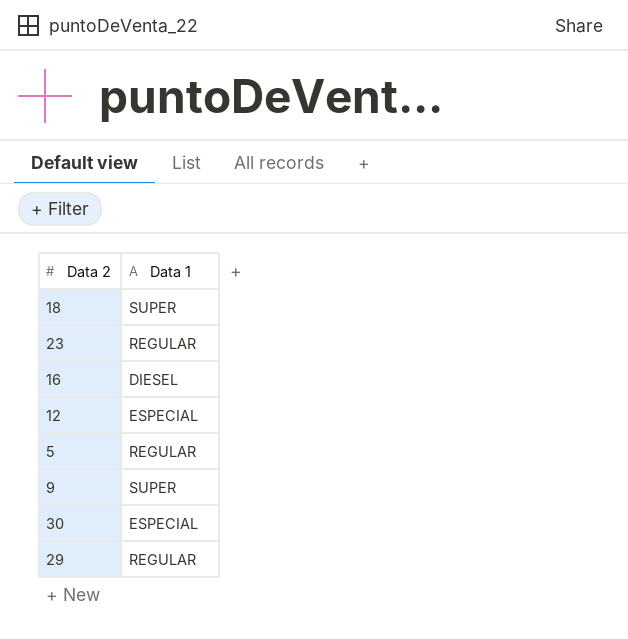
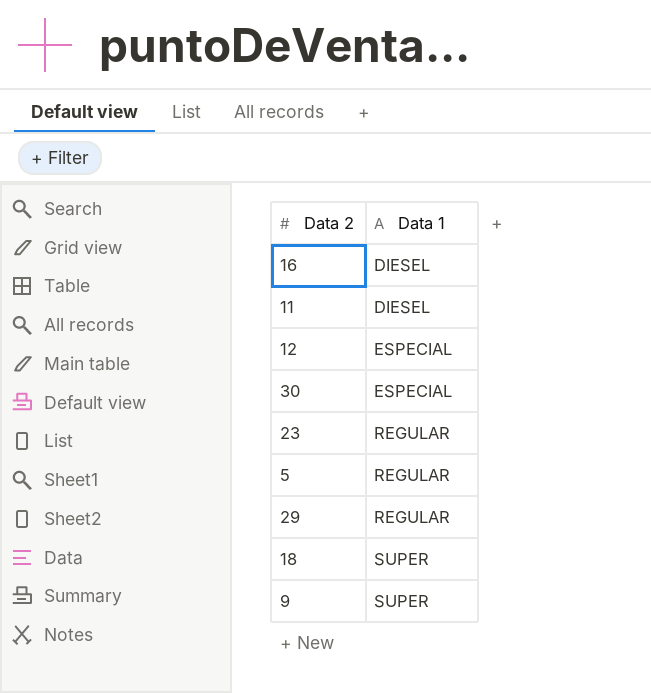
row order: none -> Data 1 ascending
row 11: none -> DIESEL

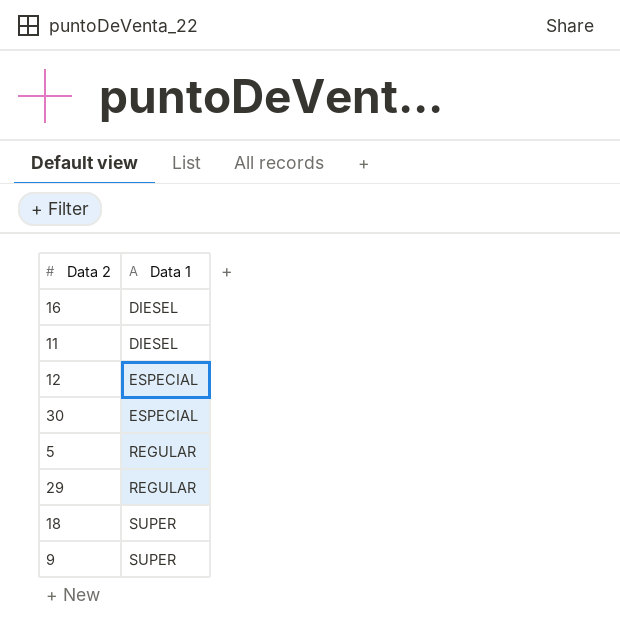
row 23: REGULAR -> none

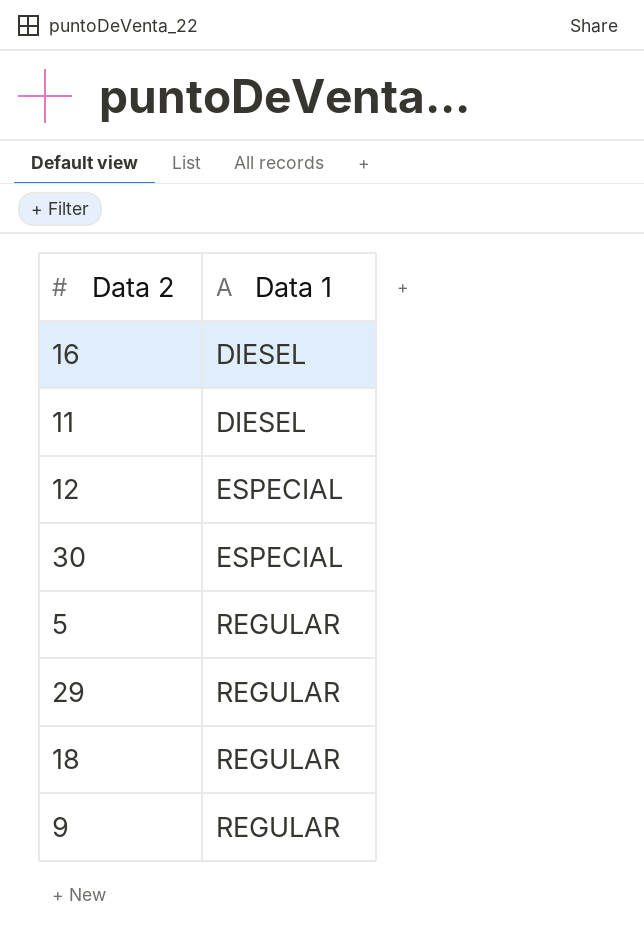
18 | Data 1: SUPER -> REGULAR
9 | Data 1: SUPER -> REGULAR

